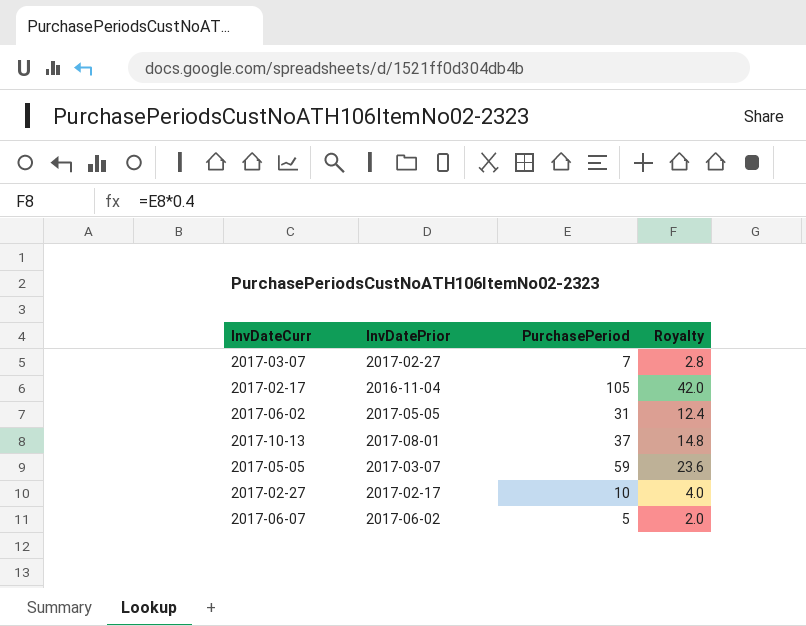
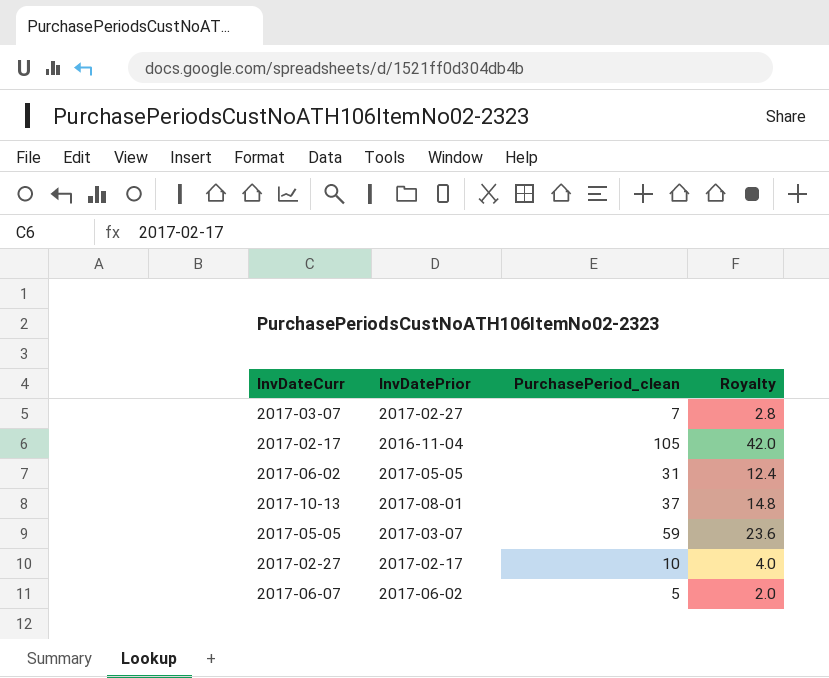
column name: PurchasePeriod -> PurchasePeriod_clean

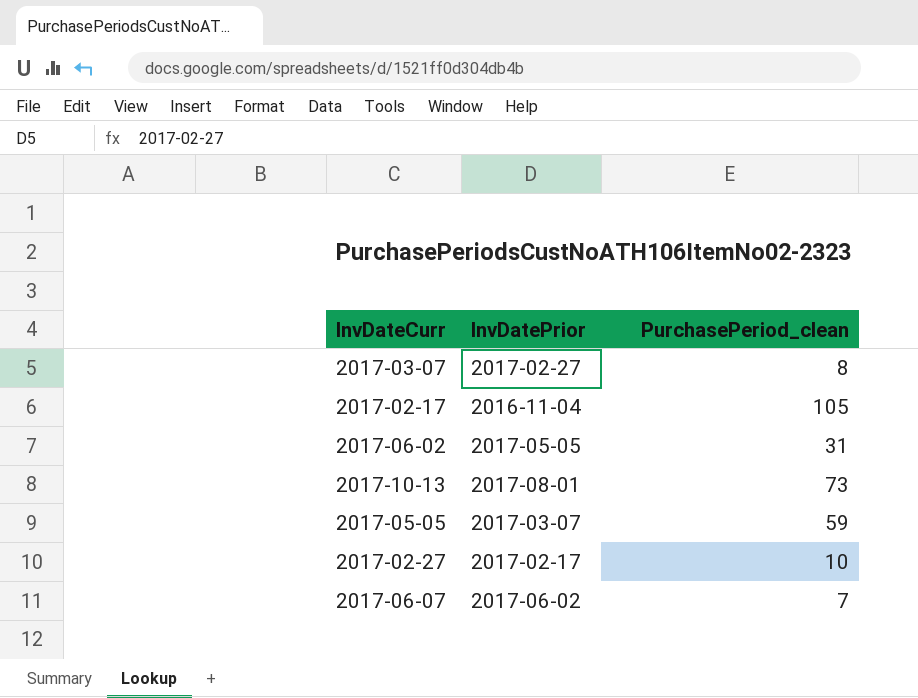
column Royalty | formula: [PurchasePeriod_clean] * 0.4 -> none
2017-03-07 | PurchasePeriod_clean: 7 -> 8
2017-10-13 | PurchasePeriod_clean: 37 -> 73
2017-06-07 | PurchasePeriod_clean: 5 -> 7

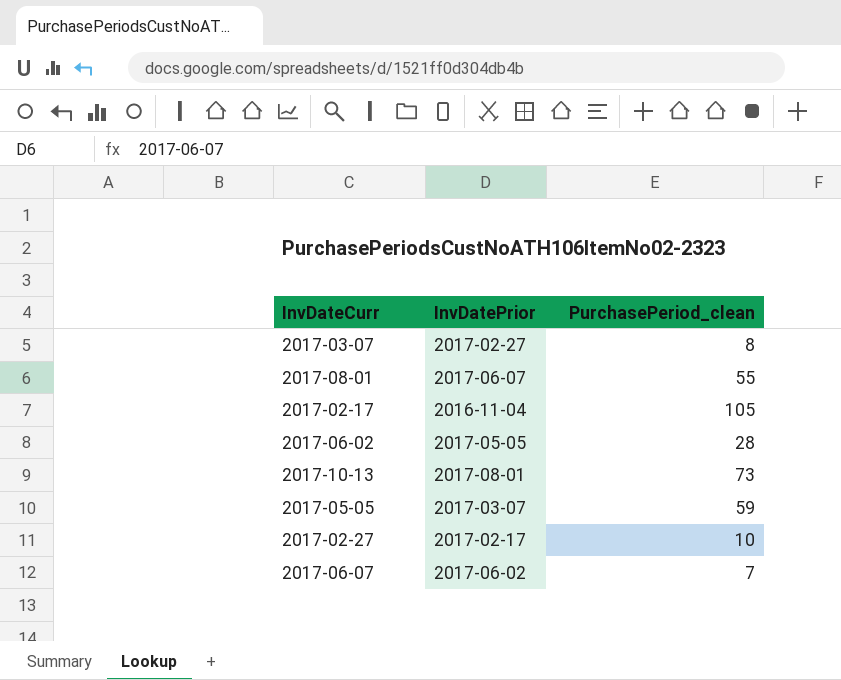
row 2017-08-01: none -> 2017-06-07 | 55
2017-06-02 | PurchasePeriod_clean: 31 -> 28

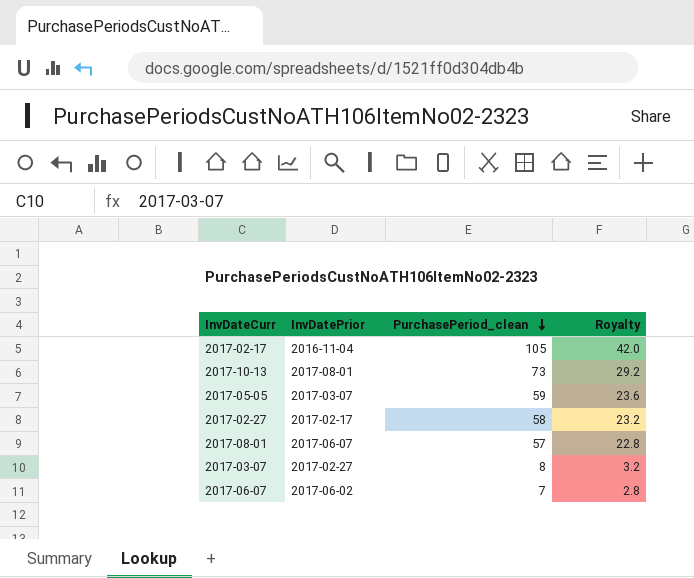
row order: none -> PurchasePeriod_clean descending
column Royalty | formula: none -> [PurchasePeriod_clean] * 0.4
row 2017-06-02: 2017-05-05 | 28 -> none
2017-02-27 | PurchasePeriod_clean: 10 -> 58
2017-08-01 | PurchasePeriod_clean: 55 -> 57

